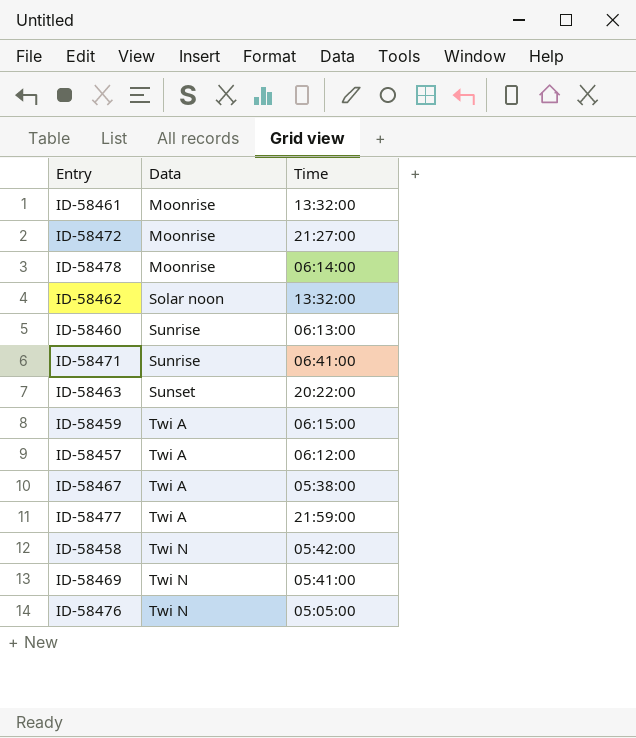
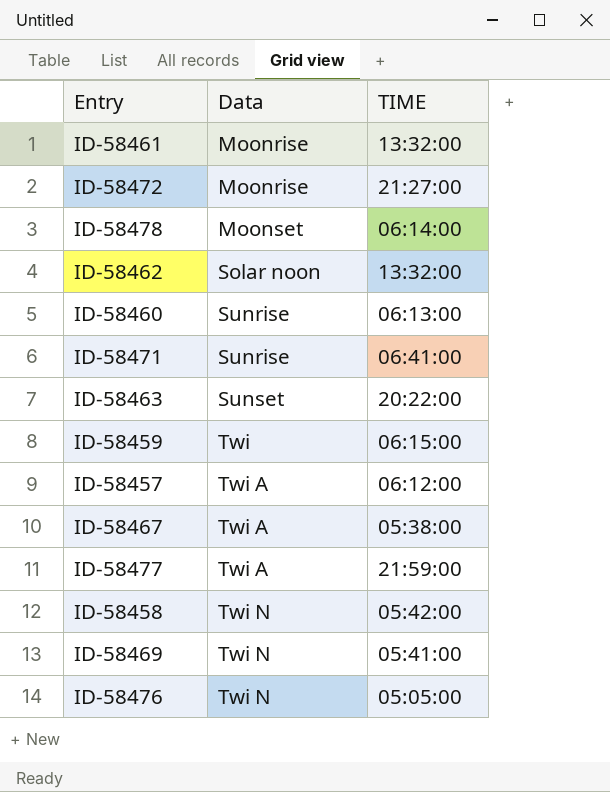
column name: Time -> TIME
ID-58478 | Data: Moonrise -> Moonset
ID-58459 | Data: Twi A -> Twi

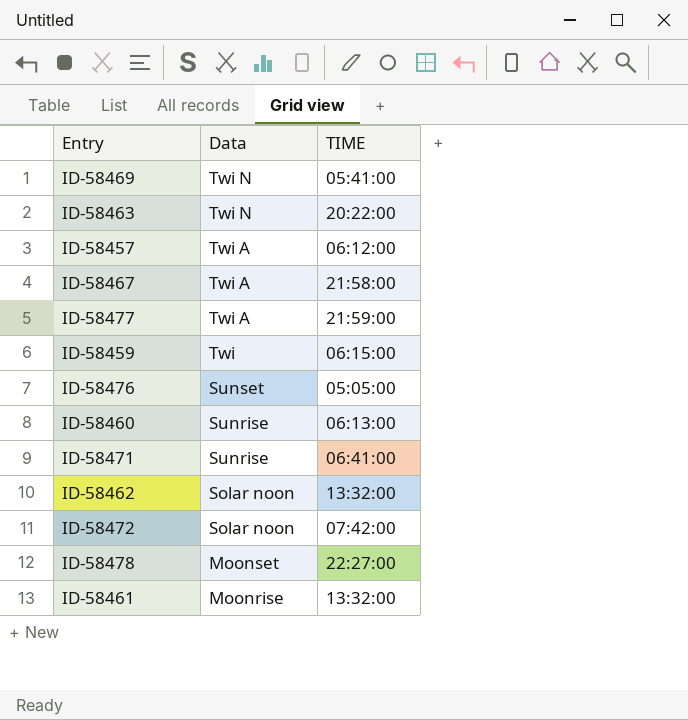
row order: Data ascending -> Data descending
row ID-58458: Twi N | 05:42:00 -> none
ID-58463 | Data: Sunset -> Twi N
ID-58467 | TIME: 05:38:00 -> 21:58:00
ID-58476 | Data: Twi N -> Sunset
ID-58472 | Data: Moonrise -> Solar noon
ID-58472 | TIME: 21:27:00 -> 07:42:00
ID-58478 | TIME: 06:14:00 -> 22:27:00

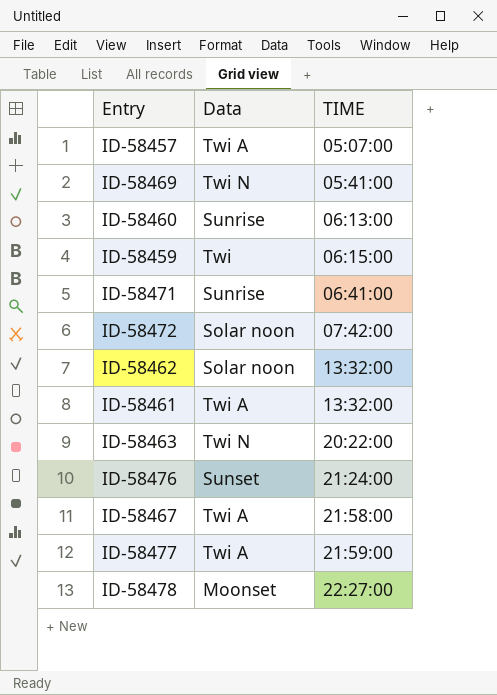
row order: Data descending -> TIME ascending
ID-58457 | TIME: 06:12:00 -> 05:07:00
ID-58461 | Data: Moonrise -> Twi A
ID-58476 | TIME: 05:05:00 -> 21:24:00

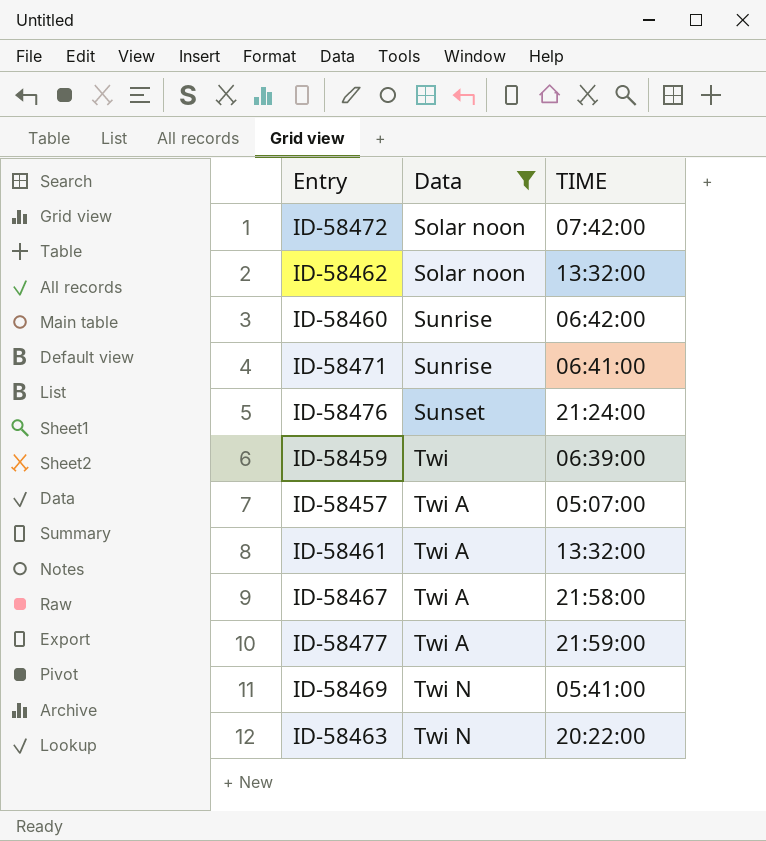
filter: none -> Data != Moonset
row order: TIME ascending -> Data ascending
ID-58460 | TIME: 06:13:00 -> 06:42:00
ID-58459 | TIME: 06:15:00 -> 06:39:00

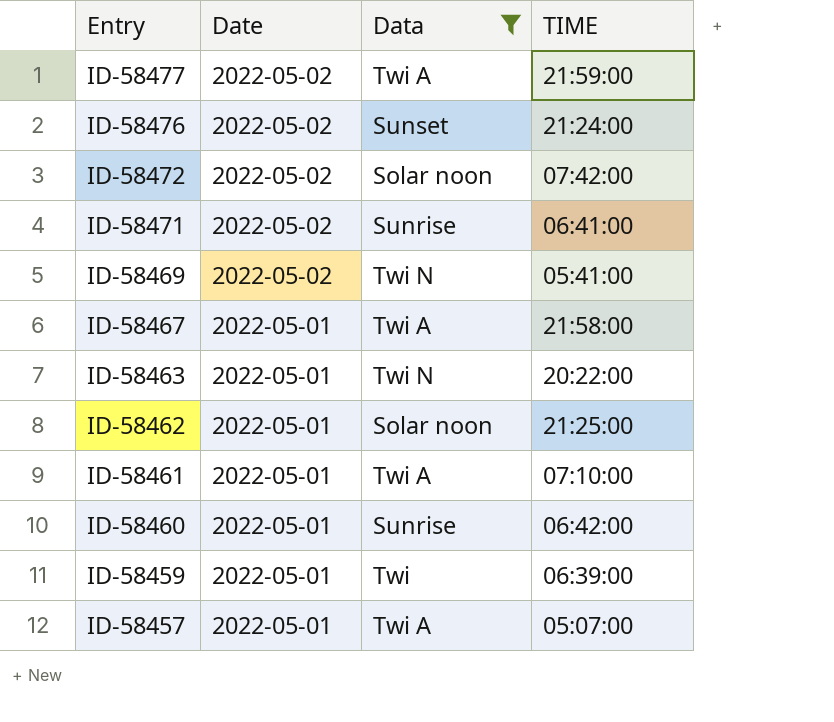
row order: Data ascending -> Entry descending
column Date | position: none -> 2
ID-58462 | TIME: 13:32:00 -> 21:25:00
ID-58461 | TIME: 13:32:00 -> 07:10:00

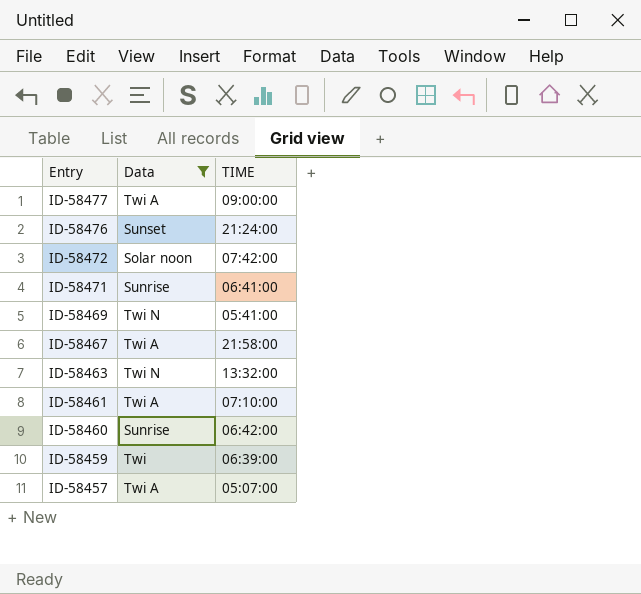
column Date | position: 2 -> none
row ID-58462: 2022-05-01 | Solar noon | 21:25:00 -> none
ID-58477 | TIME: 21:59:00 -> 09:00:00
ID-58463 | TIME: 20:22:00 -> 13:32:00

